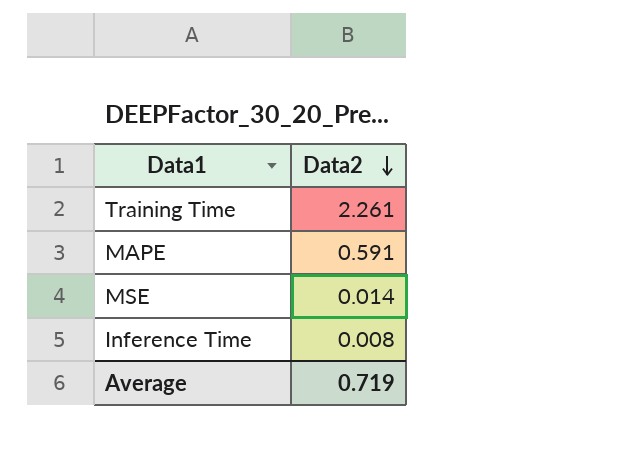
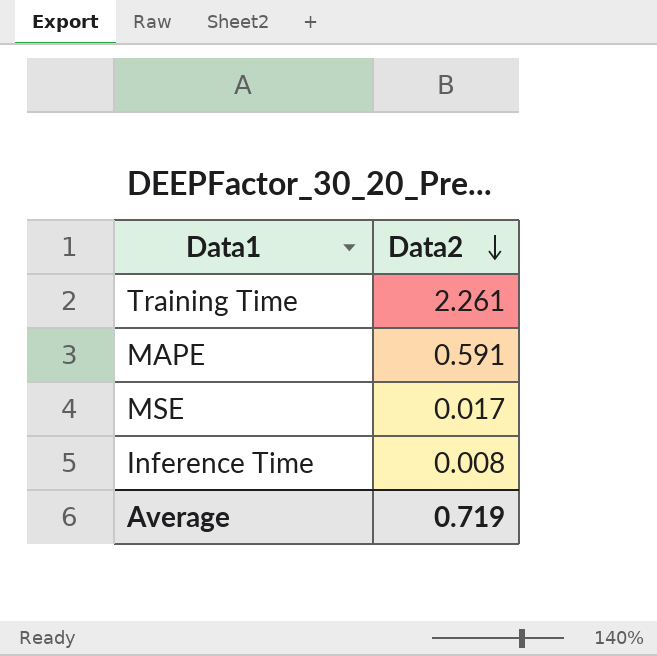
MSE | Data2: 0.014 -> 0.017

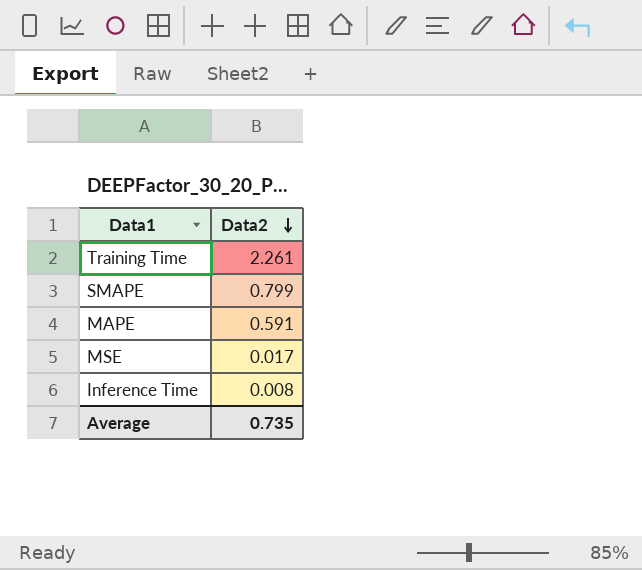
row SMAPE: none -> 0.799
Average | Data2: 0.719 -> 0.735

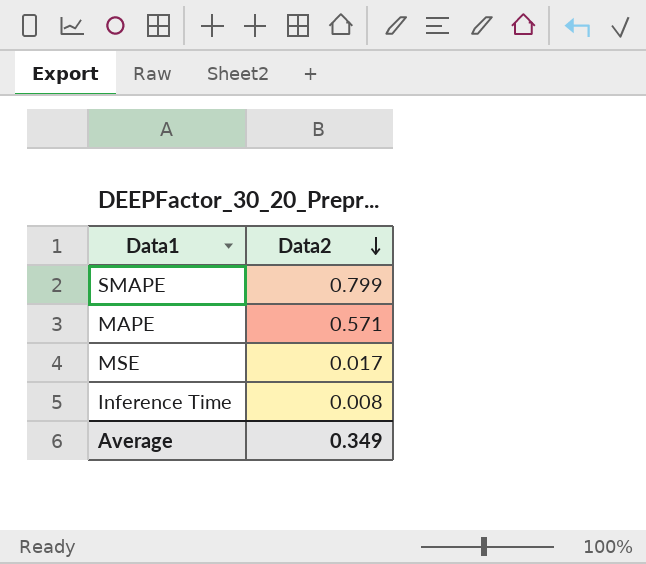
row Training Time: 2.261 -> none
MAPE | Data2: 0.591 -> 0.571
Average | Data2: 0.735 -> 0.349

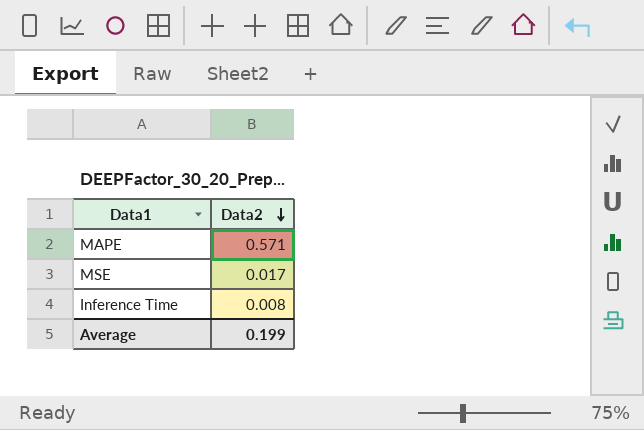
row SMAPE: 0.799 -> none
Average | Data2: 0.349 -> 0.199

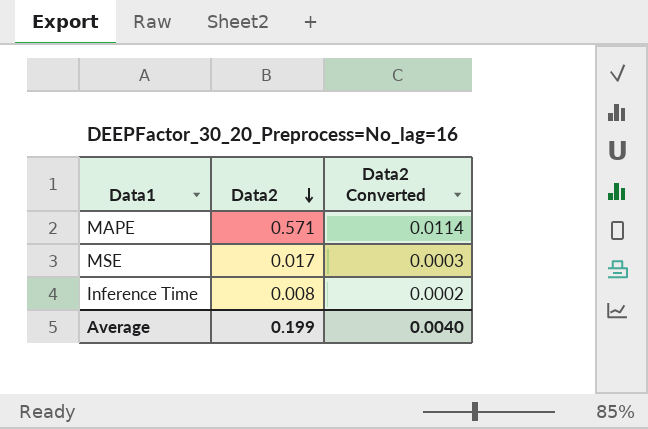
column Data2 Converted | formula: none -> [Data2] * 0.02

